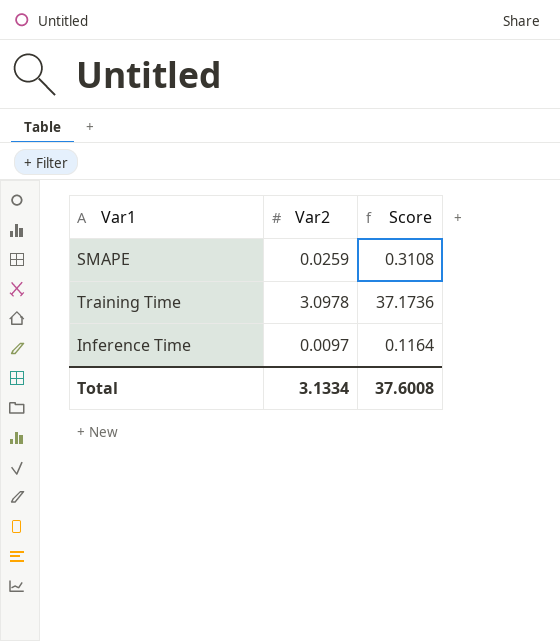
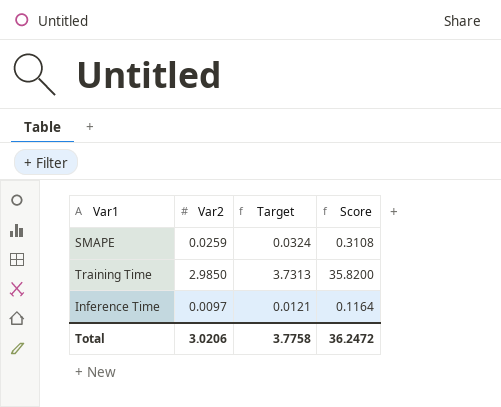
column Target | formula: none -> [Var2] * 1.25
Training Time | Var2: 3.0978 -> 2.9850
Training Time | Score: 37.1736 -> 35.8200
Total | Var2: 3.1334 -> 3.0206
Total | Score: 37.6008 -> 36.2472

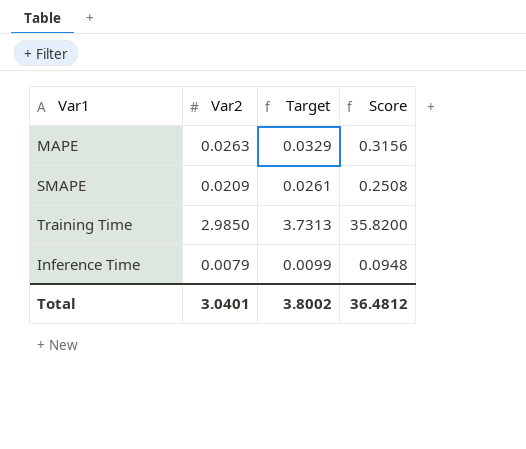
row MAPE: none -> 0.0263 | 0.0329 | 0.3156
SMAPE | Var2: 0.0259 -> 0.0209
SMAPE | Target: 0.0324 -> 0.0261
SMAPE | Score: 0.3108 -> 0.2508
Inference Time | Var2: 0.0097 -> 0.0079
Inference Time | Target: 0.0121 -> 0.0099
Inference Time | Score: 0.1164 -> 0.0948
Total | Var2: 3.0206 -> 3.0401
Total | Target: 3.7758 -> 3.8002
Total | Score: 36.2472 -> 36.4812

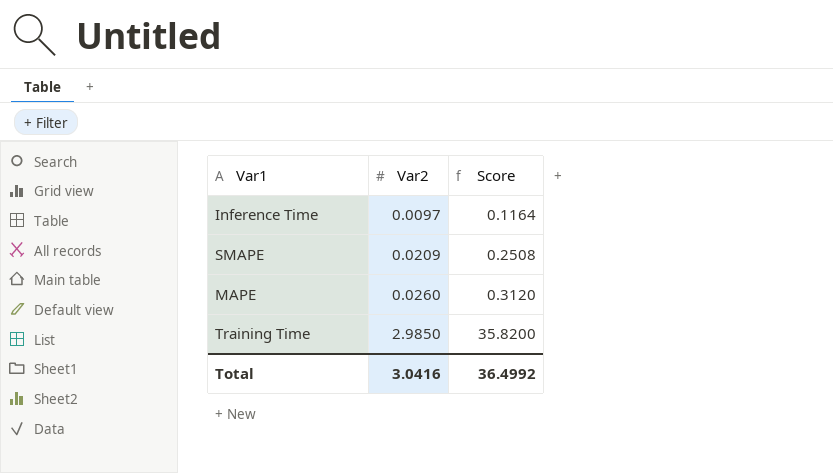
row order: none -> Var2 ascending
column Target | formula: [Var2] * 1.25 -> none
Inference Time | Var2: 0.0079 -> 0.0097
Inference Time | Score: 0.0948 -> 0.1164
MAPE | Var2: 0.0263 -> 0.0260
MAPE | Score: 0.3156 -> 0.3120
Total | Var2: 3.0401 -> 3.0416
Total | Score: 36.4812 -> 36.4992

